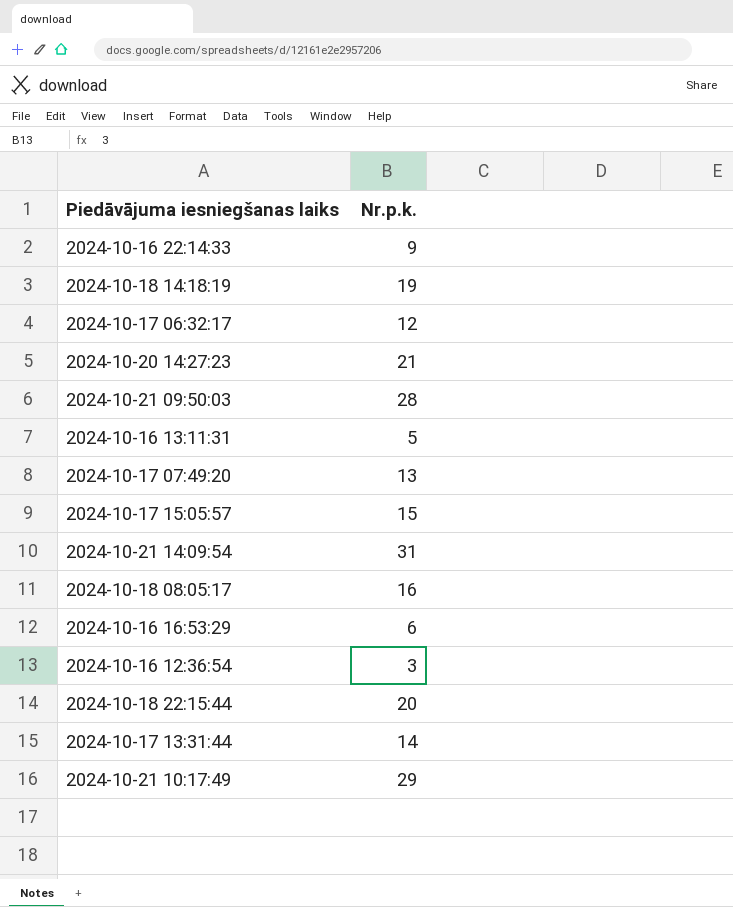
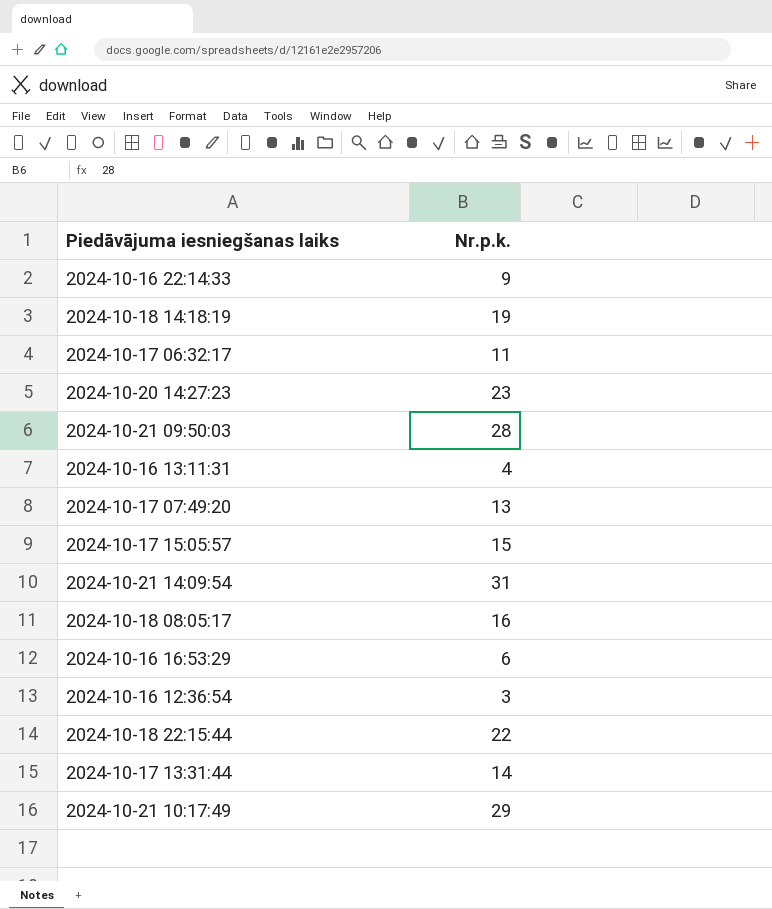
2024-10-17 06:32:17 | Nr.p.k.: 12 -> 11
2024-10-20 14:27:23 | Nr.p.k.: 21 -> 23
2024-10-16 13:11:31 | Nr.p.k.: 5 -> 4
2024-10-18 22:15:44 | Nr.p.k.: 20 -> 22

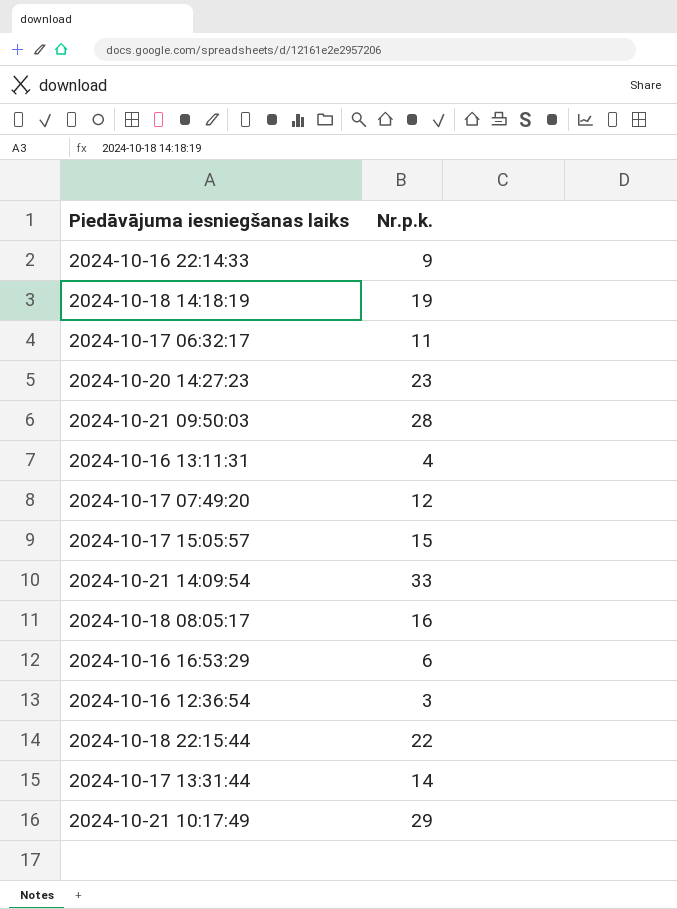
2024-10-17 07:49:20 | Nr.p.k.: 13 -> 12
2024-10-21 14:09:54 | Nr.p.k.: 31 -> 33

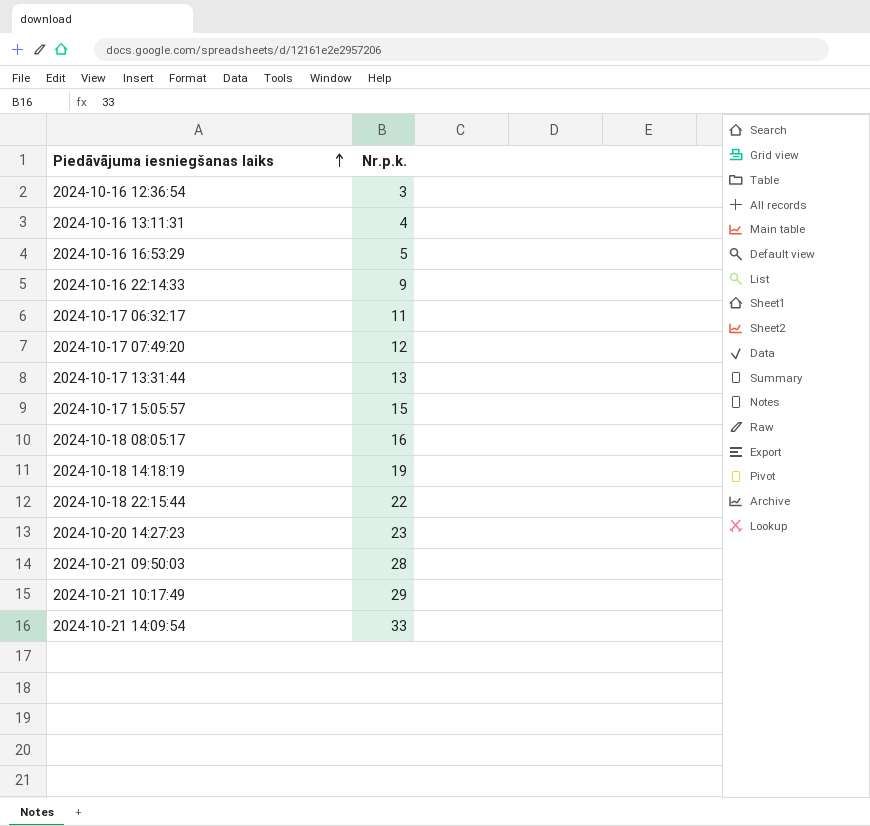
row order: none -> Piedāvājuma iesniegšanas laiks ascending
2024-10-16 16:53:29 | Nr.p.k.: 6 -> 5
2024-10-17 13:31:44 | Nr.p.k.: 14 -> 13

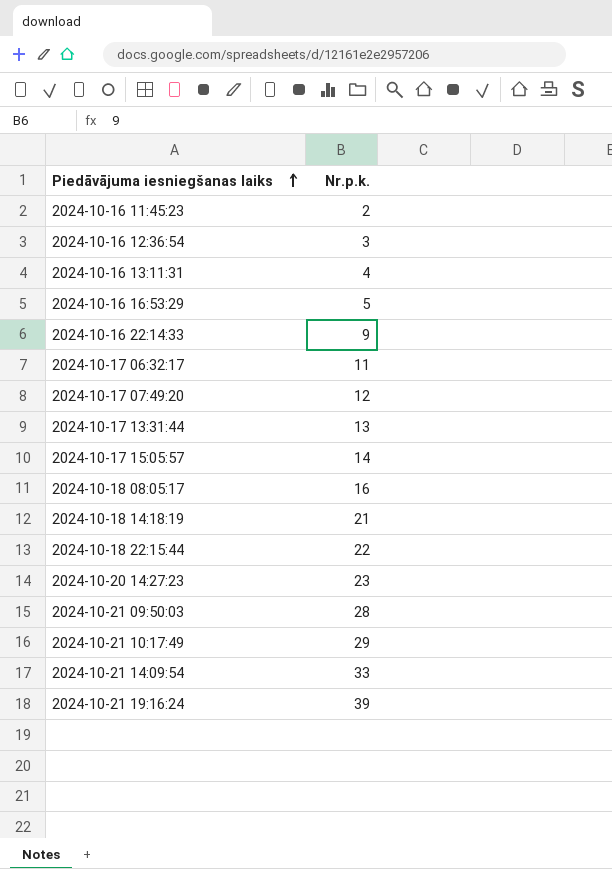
row 2024-10-16 11:45:23: none -> 2
2024-10-17 15:05:57 | Nr.p.k.: 15 -> 14
2024-10-18 14:18:19 | Nr.p.k.: 19 -> 21
row 2024-10-21 19:16:24: none -> 39

